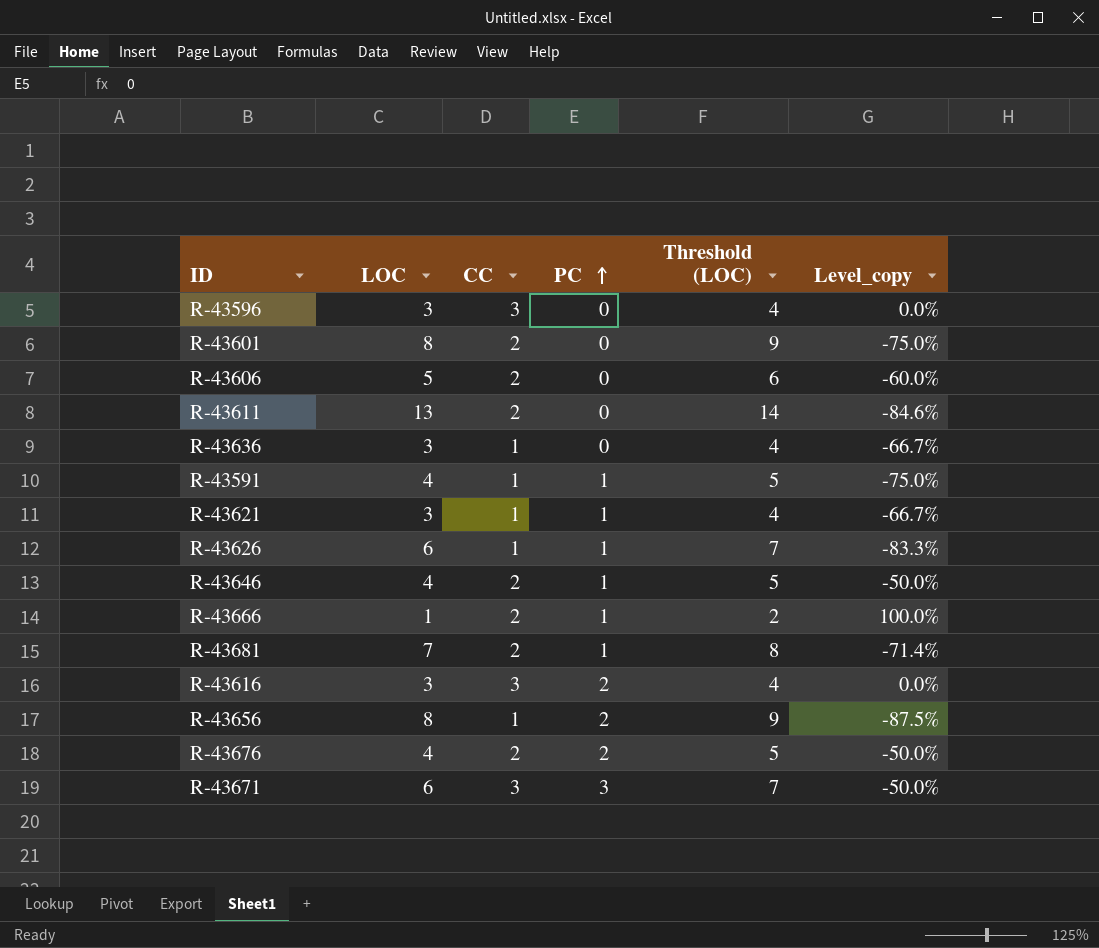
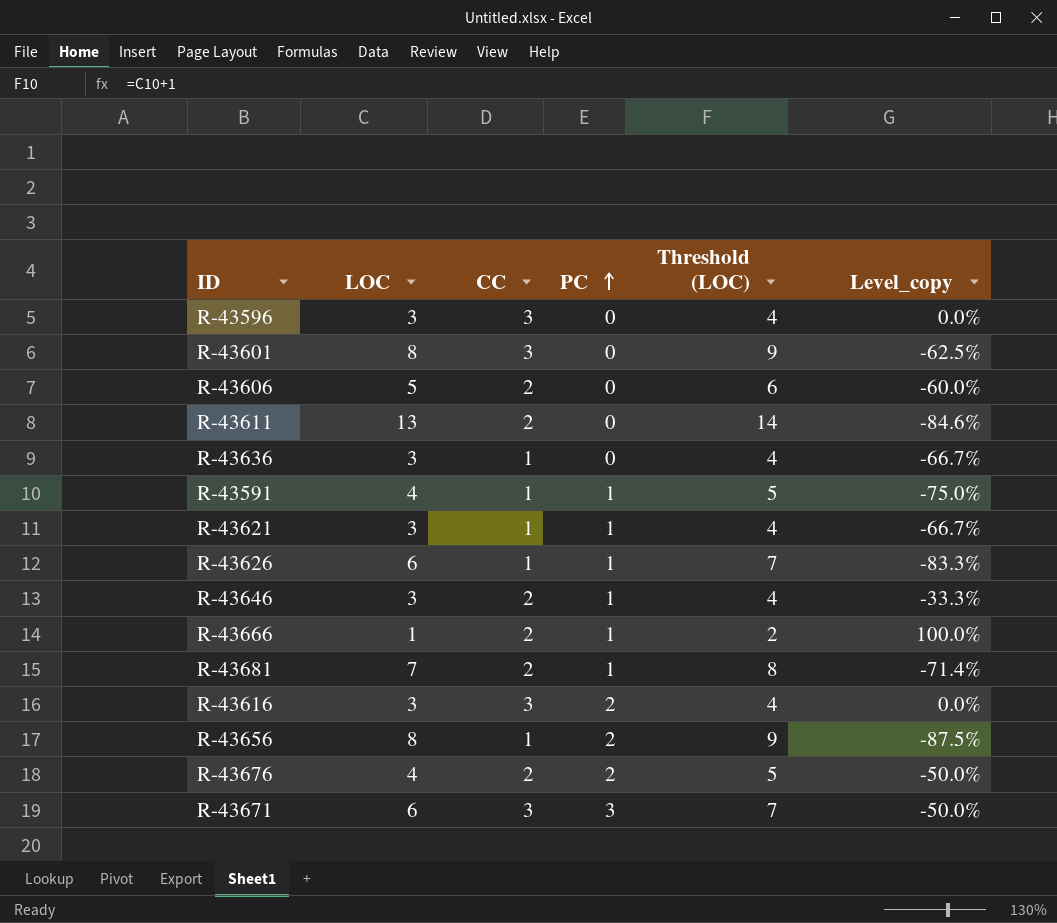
R-43601 | CC: 2 -> 3
R-43601 | Level_copy: -75.0% -> -62.5%
R-43646 | LOC: 4 -> 3
R-43646 | Threshold (LOC): 5 -> 4
R-43646 | Level_copy: -50.0% -> -33.3%

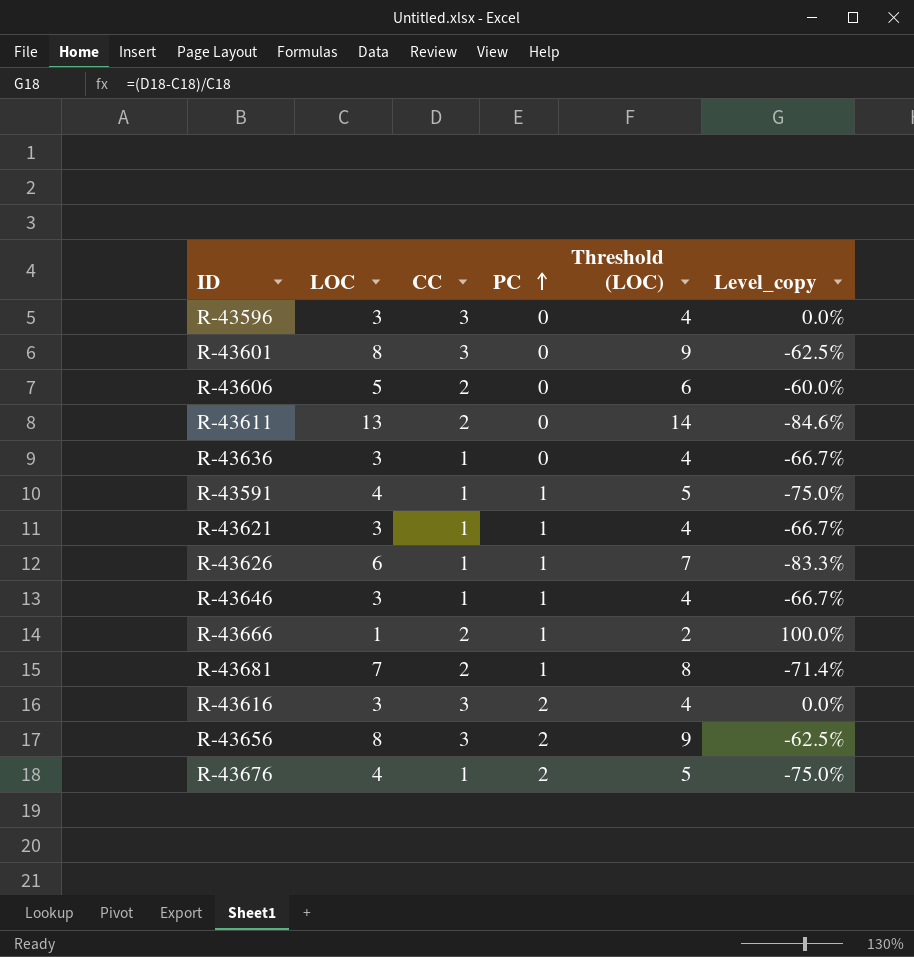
row R-43671: 6 | 3 | 3 | 7 | -50.0% -> none
R-43646 | CC: 2 -> 1
R-43646 | Level_copy: -33.3% -> -66.7%
R-43656 | CC: 1 -> 3
R-43656 | Level_copy: -87.5% -> -62.5%
R-43676 | CC: 2 -> 1
R-43676 | Level_copy: -50.0% -> -75.0%

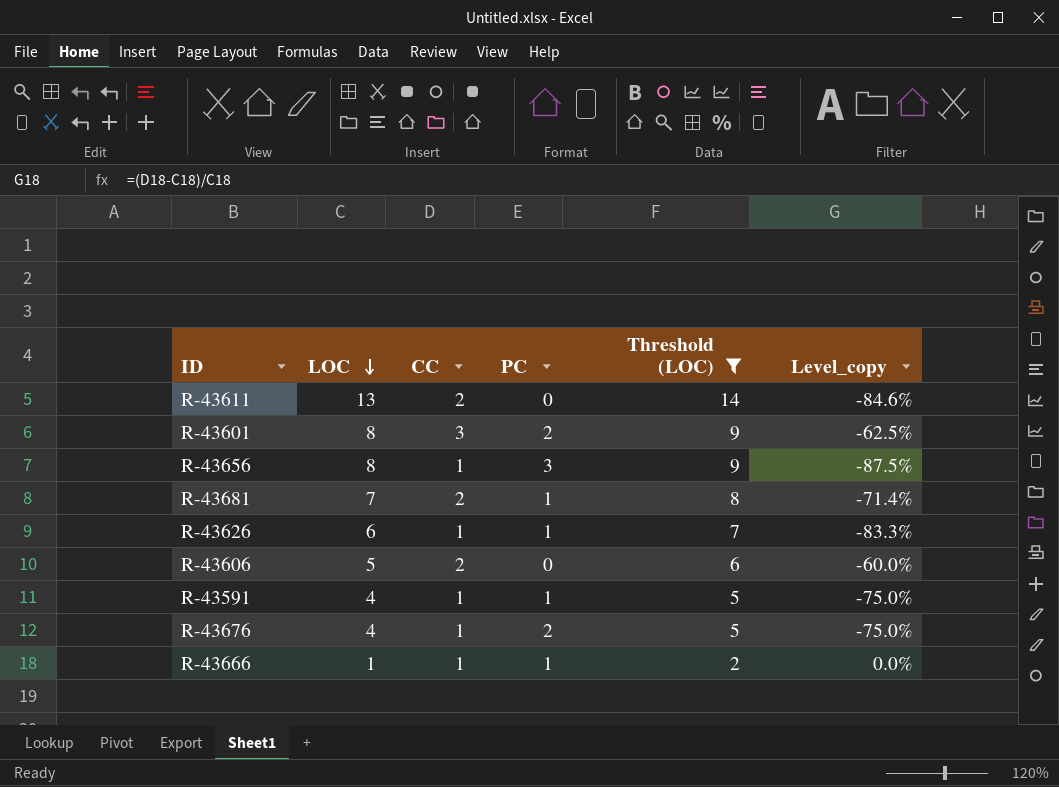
filter: none -> Threshold (LOC) != 4
row order: PC ascending -> LOC descending
R-43601 | PC: 0 -> 2
R-43656 | CC: 3 -> 1
R-43656 | PC: 2 -> 3
R-43656 | Level_copy: -62.5% -> -87.5%
R-43666 | CC: 2 -> 1
R-43666 | Level_copy: 100.0% -> 0.0%

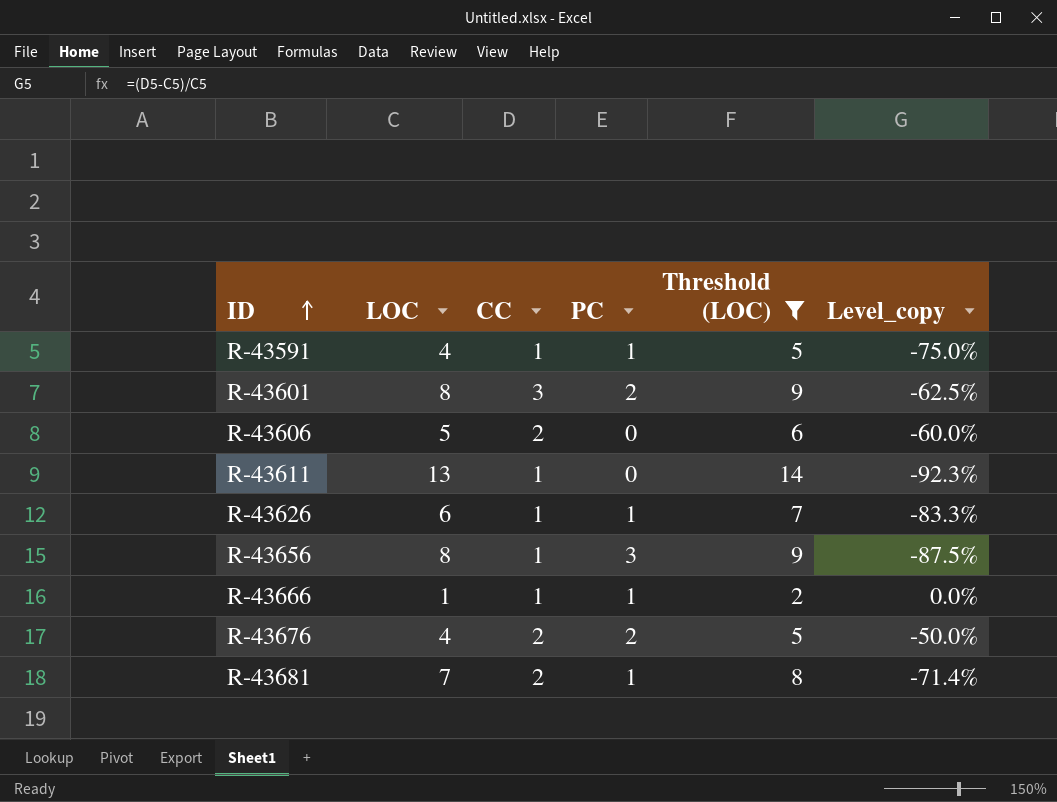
row order: LOC descending -> ID ascending
R-43611 | CC: 2 -> 1
R-43611 | Level_copy: -84.6% -> -92.3%
R-43676 | CC: 1 -> 2
R-43676 | Level_copy: -75.0% -> -50.0%

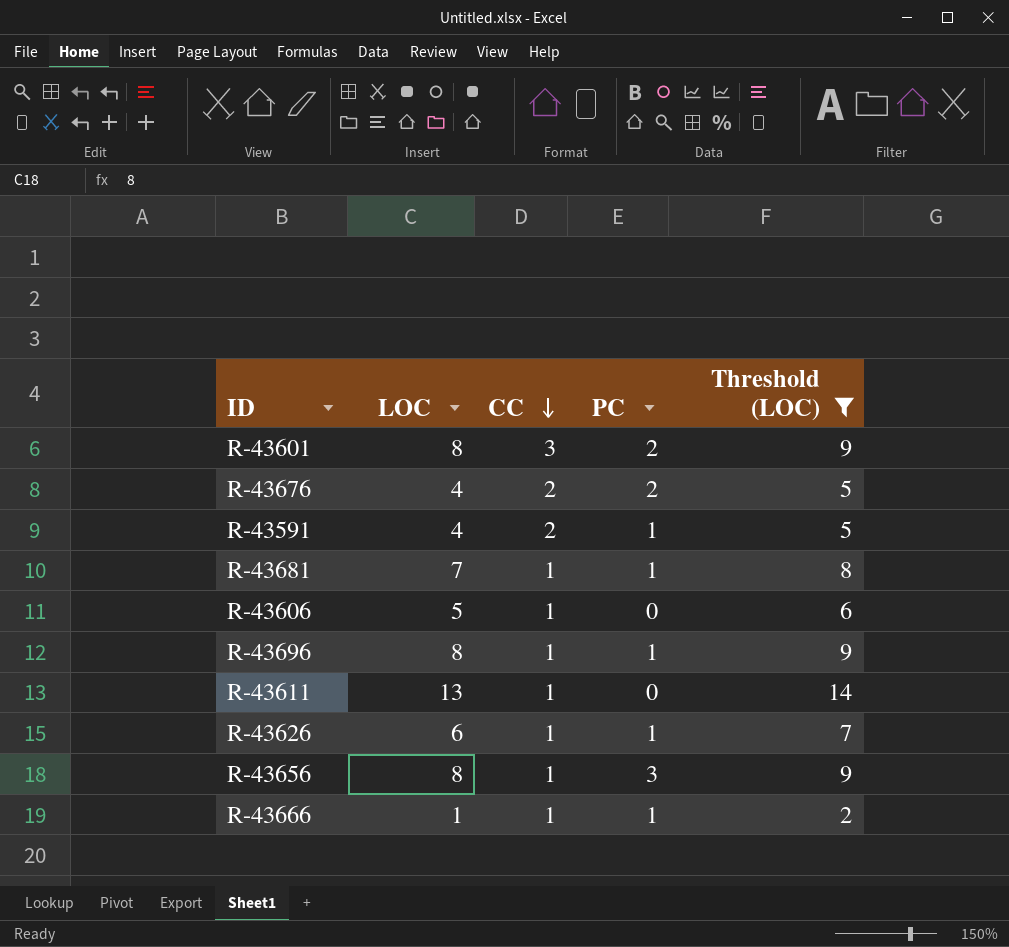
row order: ID ascending -> CC descending
column Level_copy | formula: ([CC] - [LOC]) / [LOC] -> none
R-43591 | CC: 1 -> 2
R-43681 | CC: 2 -> 1
R-43606 | CC: 2 -> 1
row R-43696: none -> 8 | 1 | 1 | 9

